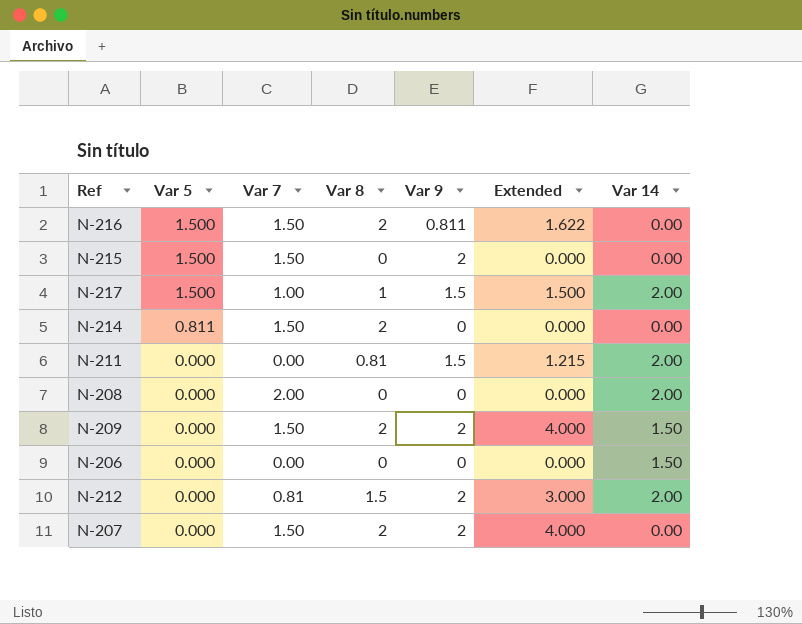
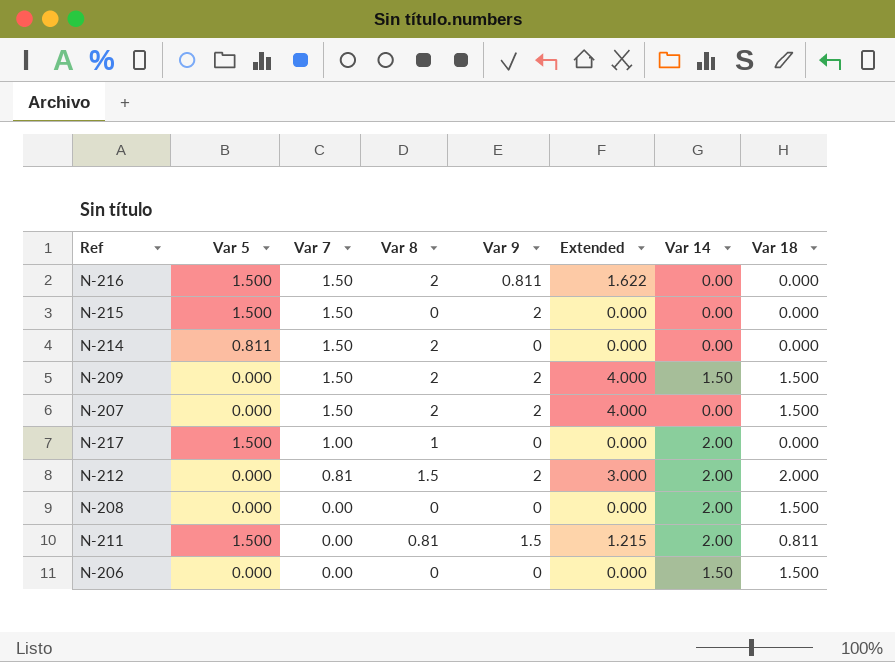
row order: Var 5 descending -> Var 7 descending
column Var 18 | position: none -> 8
N-217 | Var 9: 1.5 -> 0
N-217 | Extended: 1.500 -> 0.000
N-208 | Var 7: 2.00 -> 0.00
N-211 | Var 5: 0.000 -> 1.500

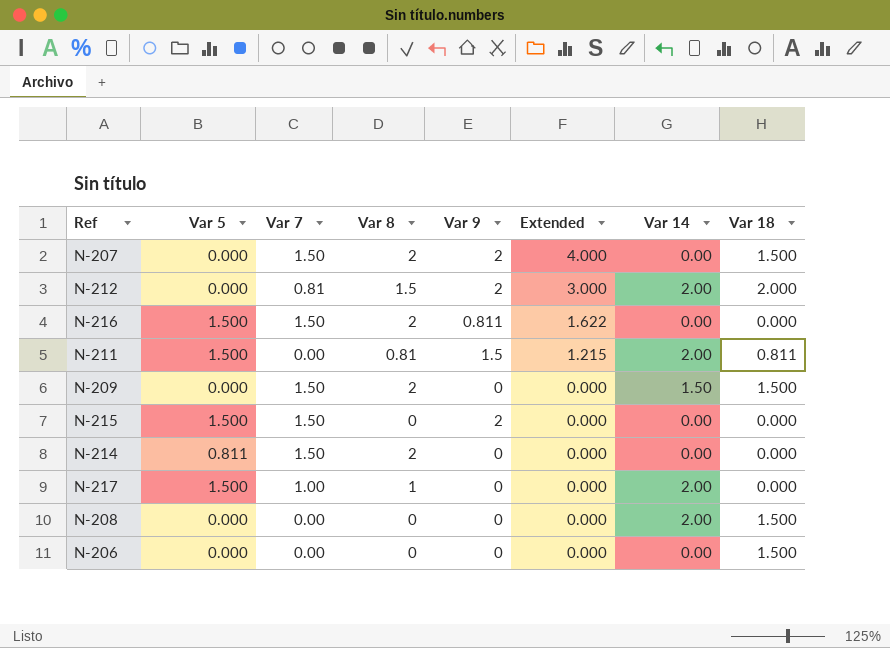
row order: Var 7 descending -> Extended descending
N-209 | Var 9: 2 -> 0
N-209 | Extended: 4.000 -> 0.000
N-206 | Var 14: 1.50 -> 0.00

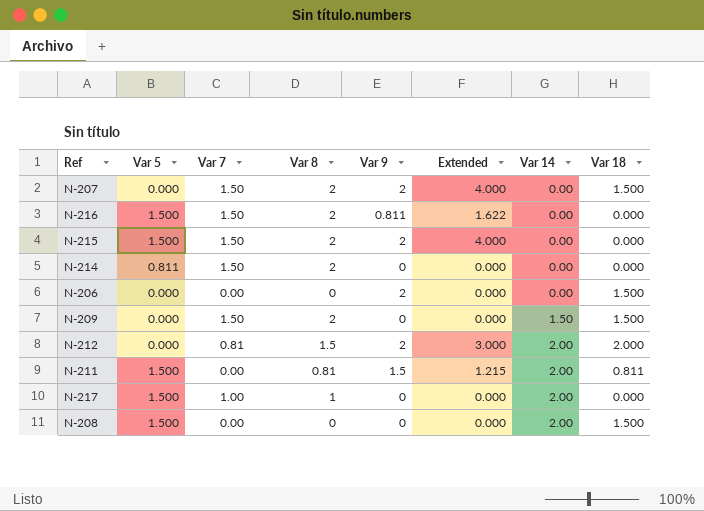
row order: Extended descending -> Var 14 ascending
N-215 | Var 8: 0 -> 2
N-215 | Extended: 0.000 -> 4.000
N-206 | Var 9: 0 -> 2
N-208 | Var 5: 0.000 -> 1.500

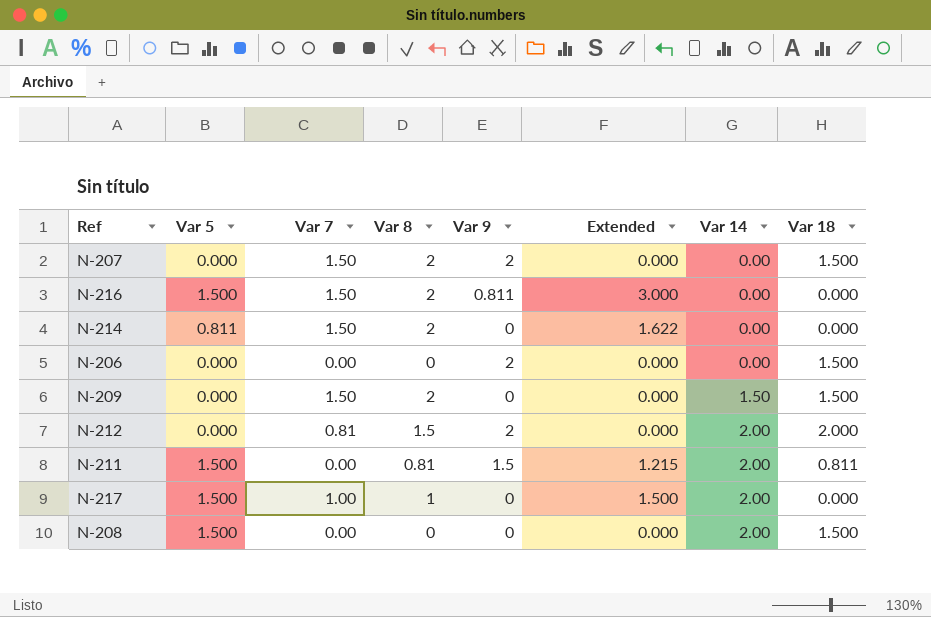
column Extended | formula: [Var 8] * [Var 9] -> [Var 5] * [Var 8]
row N-215: 1.500 | 1.50 | 2 | 2 | 4.000 | 0.00 | 0.000 -> none

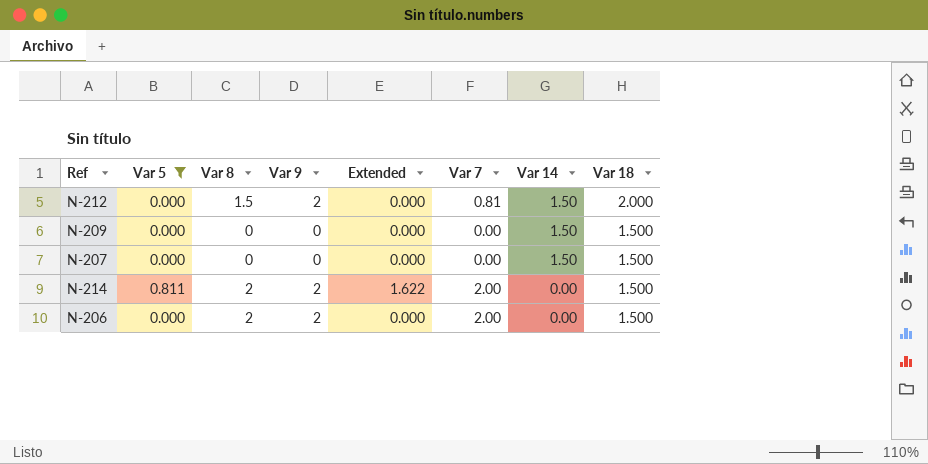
filter: none -> Var 5 != 1.500
row order: Var 14 ascending -> Var 14 descending
column Var 7 | position: 3 -> 6
N-212 | Var 14: 2.00 -> 1.50
N-209 | Var 8: 2 -> 0
N-209 | Var 7: 1.50 -> 0.00
N-207 | Var 8: 2 -> 0
N-207 | Var 9: 2 -> 0
N-207 | Var 7: 1.50 -> 0.00
N-207 | Var 14: 0.00 -> 1.50
N-214 | Var 9: 0 -> 2
N-214 | Var 7: 1.50 -> 2.00
N-214 | Var 18: 0.000 -> 1.500
N-206 | Var 8: 0 -> 2
N-206 | Var 7: 0.00 -> 2.00

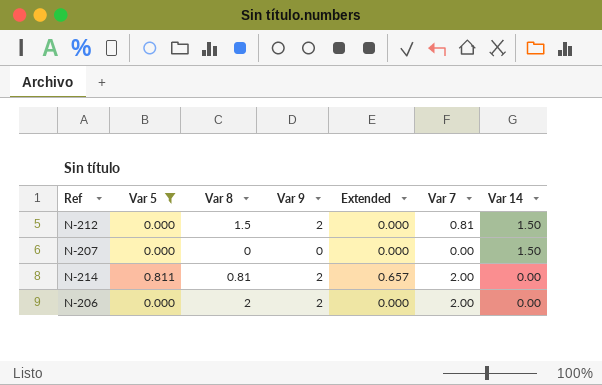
column Var 18 | position: 8 -> none
row N-209: 0.000 | 0 | 0 | 0.000 | 0.00 | 1.50 | 1.500 -> none
N-214 | Var 8: 2 -> 0.81
N-214 | Extended: 1.622 -> 0.657

